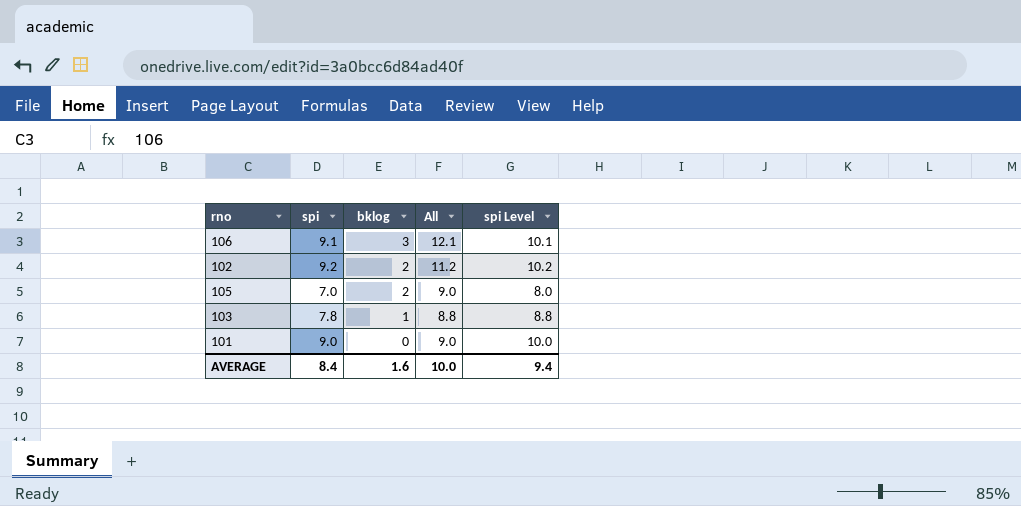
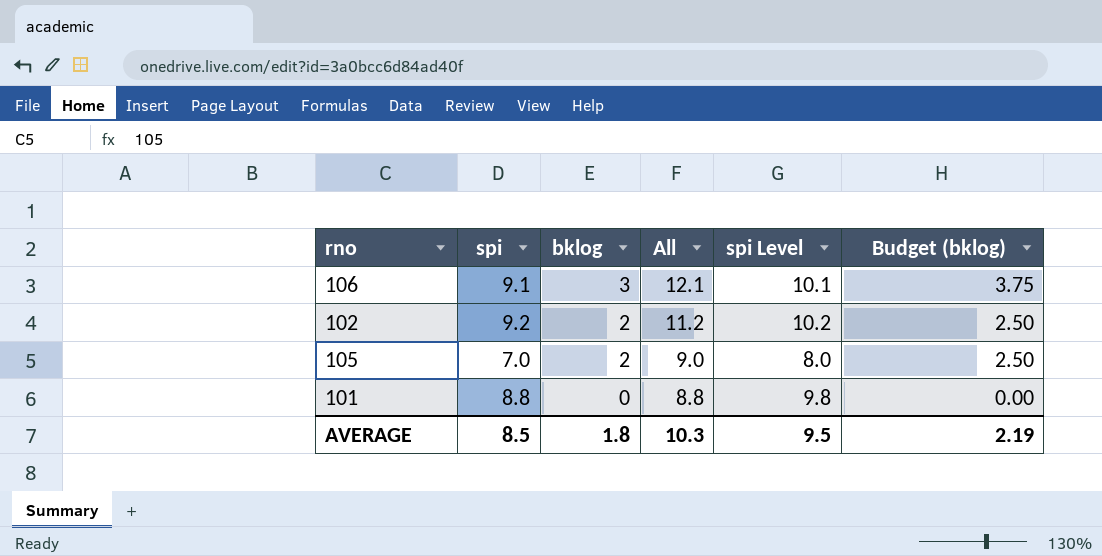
column Budget (bklog) | formula: none -> [bklog] * 1.25
row 103: 7.8 | 1 | 8.8 | 8.8 -> none
101 | spi: 9.0 -> 8.8
101 | All: 9.0 -> 8.8
101 | spi Level: 10.0 -> 9.8
AVERAGE | spi: 8.4 -> 8.5
AVERAGE | bklog: 1.6 -> 1.8
AVERAGE | All: 10.0 -> 10.3
AVERAGE | spi Level: 9.4 -> 9.5

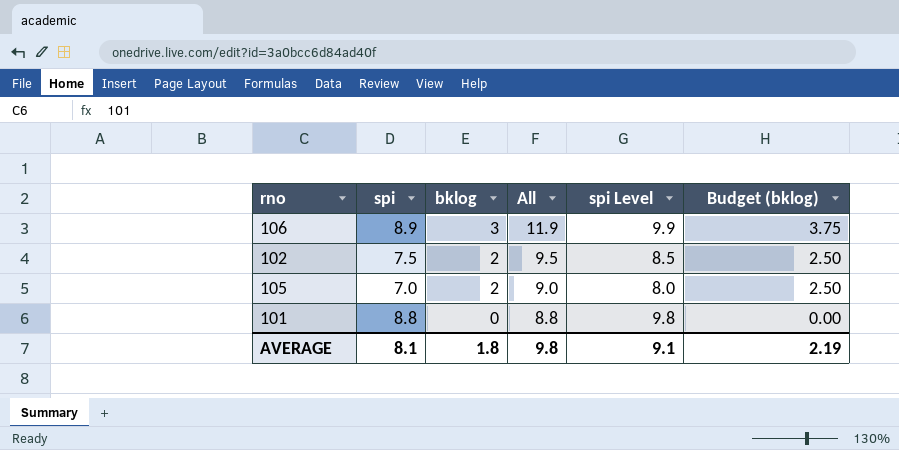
106 | spi: 9.1 -> 8.9
106 | All: 12.1 -> 11.9
106 | spi Level: 10.1 -> 9.9
102 | spi: 9.2 -> 7.5
102 | All: 11.2 -> 9.5
102 | spi Level: 10.2 -> 8.5
AVERAGE | spi: 8.5 -> 8.1
AVERAGE | All: 10.3 -> 9.8
AVERAGE | spi Level: 9.5 -> 9.1

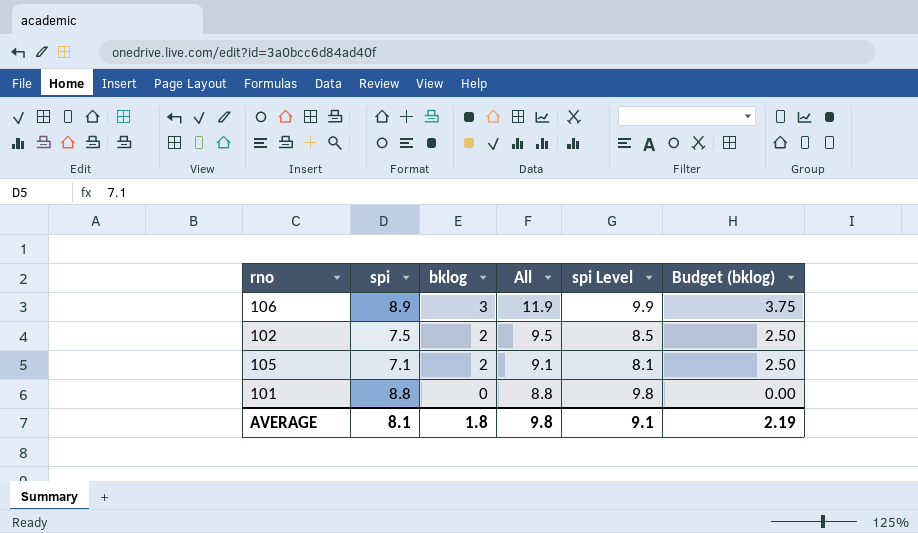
105 | spi: 7.0 -> 7.1
105 | All: 9.0 -> 9.1
105 | spi Level: 8.0 -> 8.1

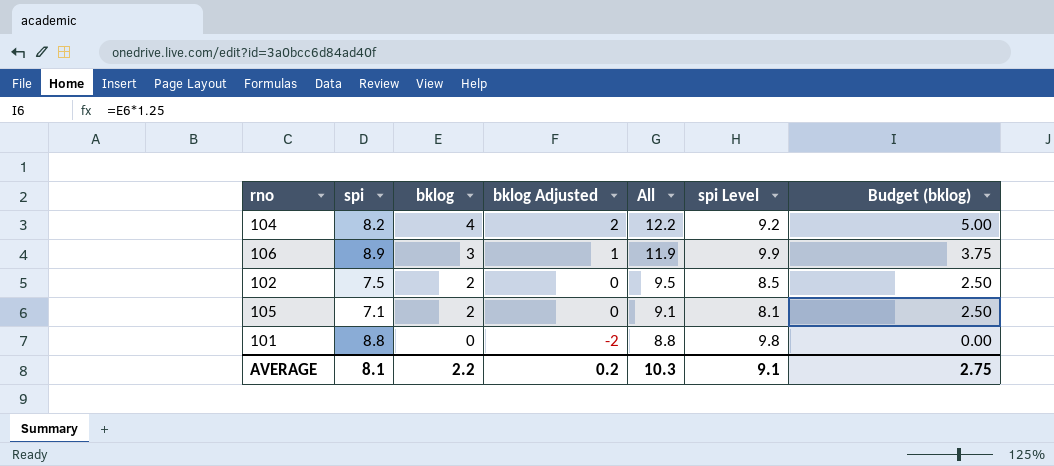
column bklog Adjusted | formula: none -> [bklog] - 2
row 104: none -> 8.2 | 4 | 2 | 12.2 | 9.2 | 5.00
AVERAGE | bklog: 1.8 -> 2.2
AVERAGE | All: 9.8 -> 10.3
AVERAGE | Budget (bklog): 2.19 -> 2.75

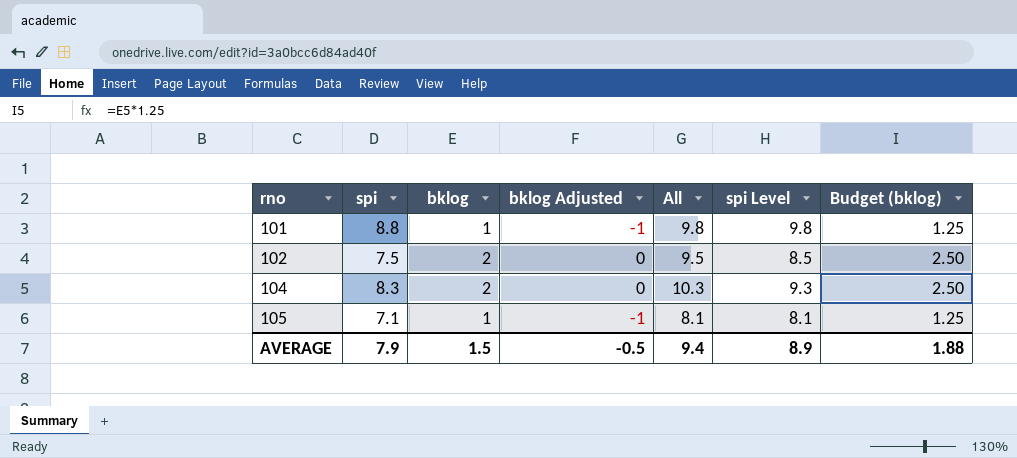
row order: bklog descending -> rno ascending
row 106: 8.9 | 3 | 1 | 11.9 | 9.9 | 3.75 -> none
101 | bklog: 0 -> 1
101 | bklog Adjusted: -2 -> -1
101 | All: 8.8 -> 9.8
101 | Budget (bklog): 0.00 -> 1.25
104 | spi: 8.2 -> 8.3
104 | bklog: 4 -> 2
104 | bklog Adjusted: 2 -> 0
104 | All: 12.2 -> 10.3
104 | spi Level: 9.2 -> 9.3
104 | Budget (bklog): 5.00 -> 2.50
105 | bklog: 2 -> 1
105 | bklog Adjusted: 0 -> -1
105 | All: 9.1 -> 8.1
105 | Budget (bklog): 2.50 -> 1.25
AVERAGE | spi: 8.1 -> 7.9
AVERAGE | bklog: 2.2 -> 1.5
AVERAGE | bklog Adjusted: 0.2 -> -0.5
AVERAGE | All: 10.3 -> 9.4
AVERAGE | spi Level: 9.1 -> 8.9
AVERAGE | Budget (bklog): 2.75 -> 1.88

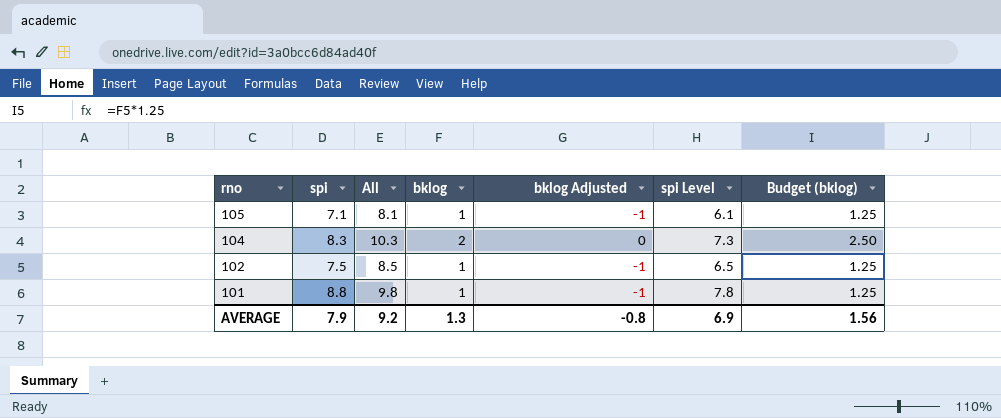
row order: rno ascending -> rno descending
column All | position: 5 -> 3
column spi Level | formula: [spi] + 1 -> [spi] - 1
102 | All: 9.5 -> 8.5
102 | bklog: 2 -> 1
102 | bklog Adjusted: 0 -> -1
102 | Budget (bklog): 2.50 -> 1.25
AVERAGE | All: 9.4 -> 9.2
AVERAGE | bklog: 1.5 -> 1.3
AVERAGE | bklog Adjusted: -0.5 -> -0.8
AVERAGE | spi Level: 8.9 -> 6.9
AVERAGE | Budget (bklog): 1.88 -> 1.56

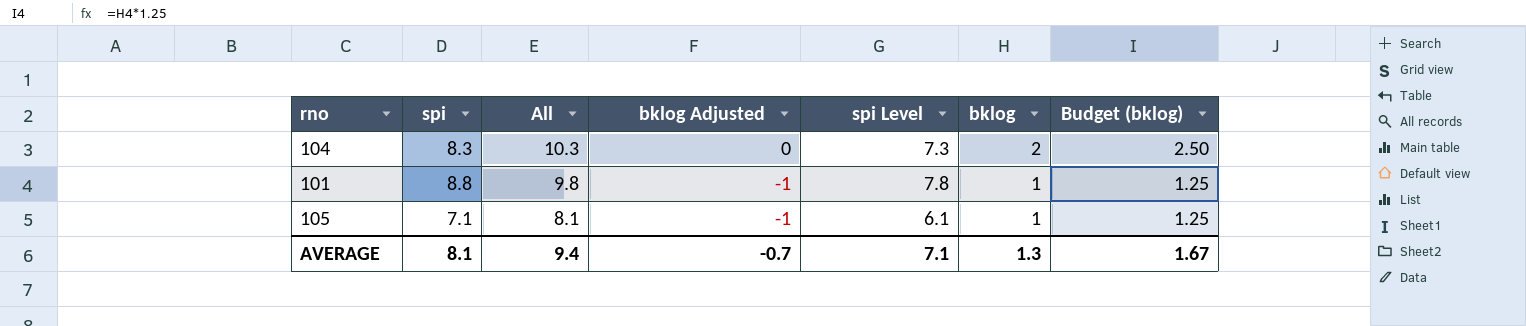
row order: rno descending -> All descending
column bklog | position: 4 -> 6
row 102: 7.5 | 8.5 | 1 | -1 | 6.5 | 1.25 -> none
AVERAGE | spi: 7.9 -> 8.1
AVERAGE | All: 9.2 -> 9.4
AVERAGE | bklog Adjusted: -0.8 -> -0.7
AVERAGE | spi Level: 6.9 -> 7.1
AVERAGE | Budget (bklog): 1.56 -> 1.67

